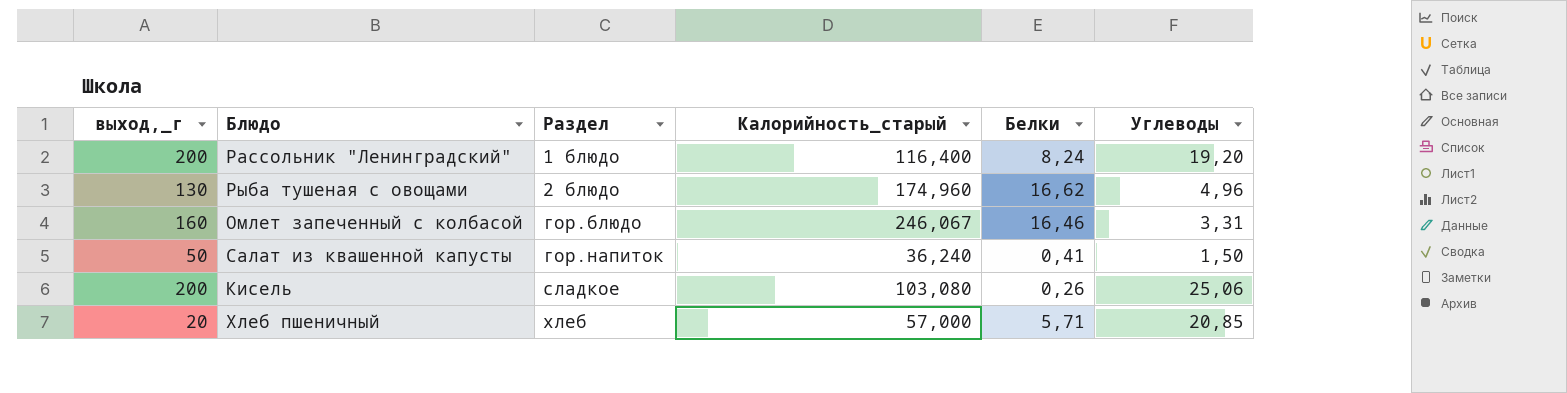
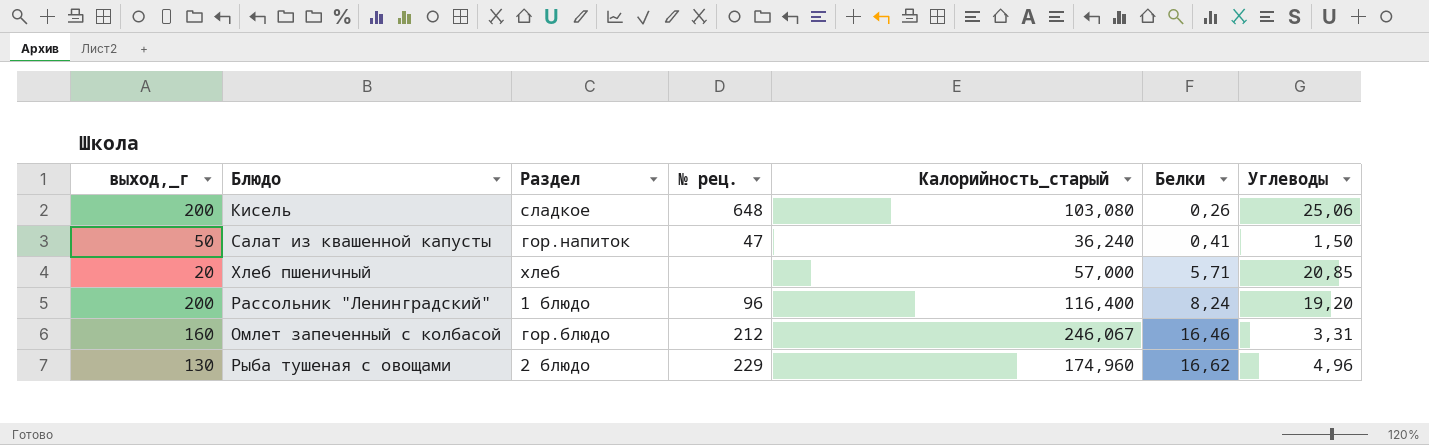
row order: Раздел ascending -> Белки ascending
column № рец. | position: none -> 4

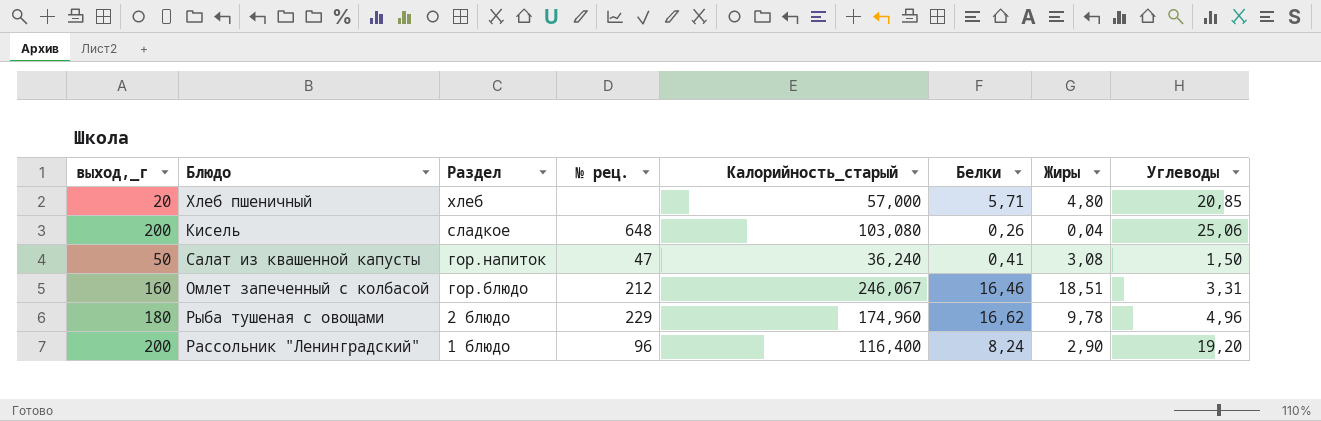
row order: Белки ascending -> Раздел descending
column Жиры | position: none -> 7
Рыба тушеная с овощами | выход,_г: 130 -> 180

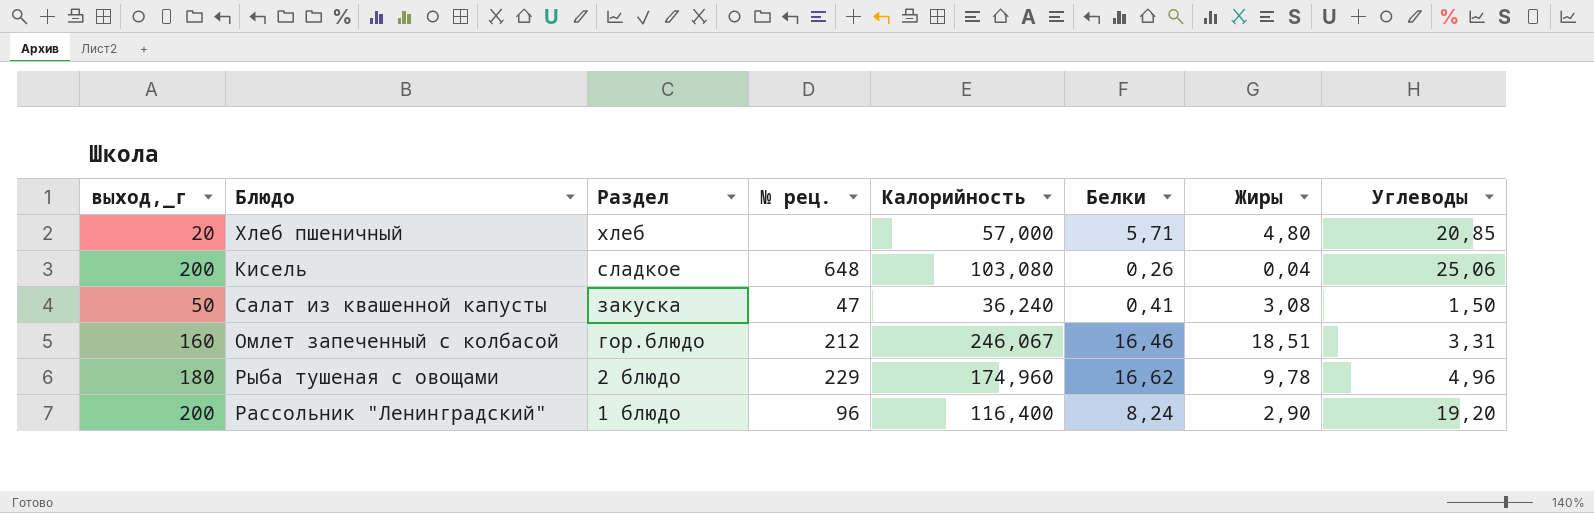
column name: Калорийность_старый -> Калорийность
Салат из квашенной капусты | Раздел: гор.напиток -> закуска

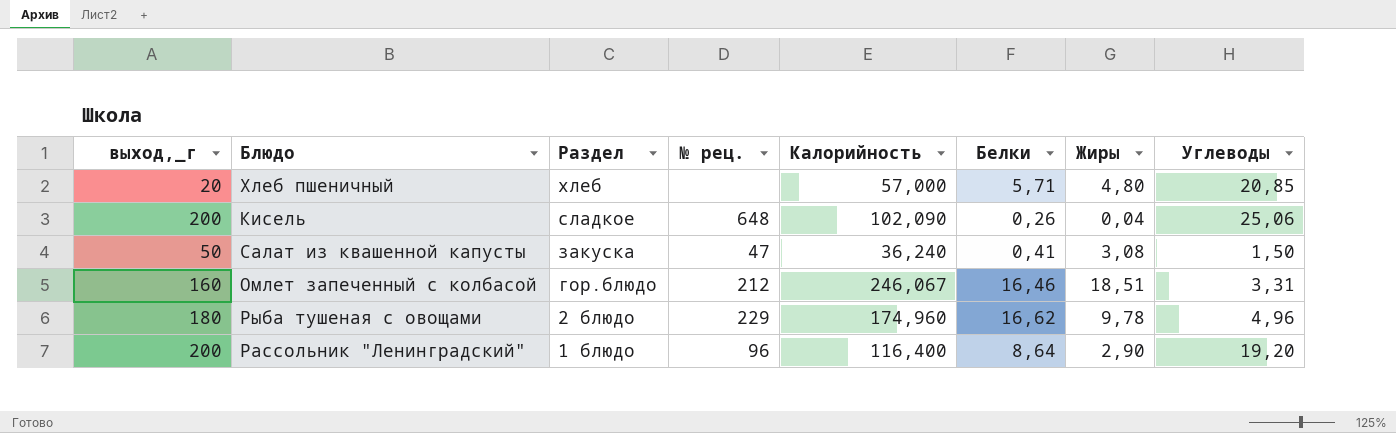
Кисель | Калорийность: 103,080 -> 102,090
Рассольник "Ленинградский" | Белки: 8,24 -> 8,64

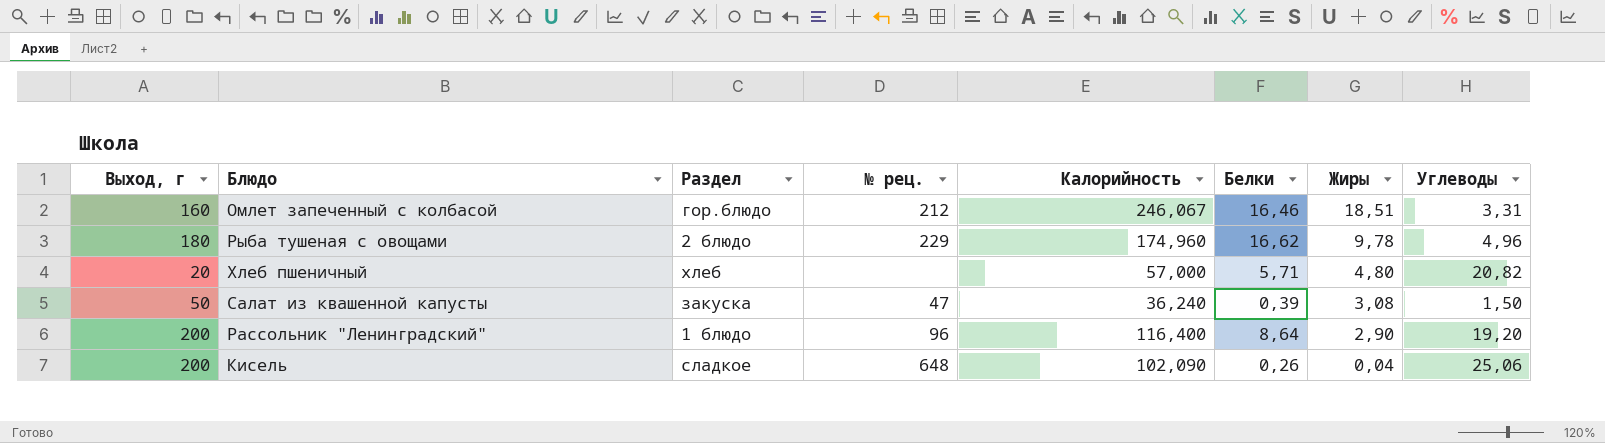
row order: Раздел descending -> Жиры descending
column name: выход,_г -> Выход, г
Хлеб пшеничный | Углеводы: 20,85 -> 20,82
Салат из квашенной капусты | Белки: 0,41 -> 0,39

